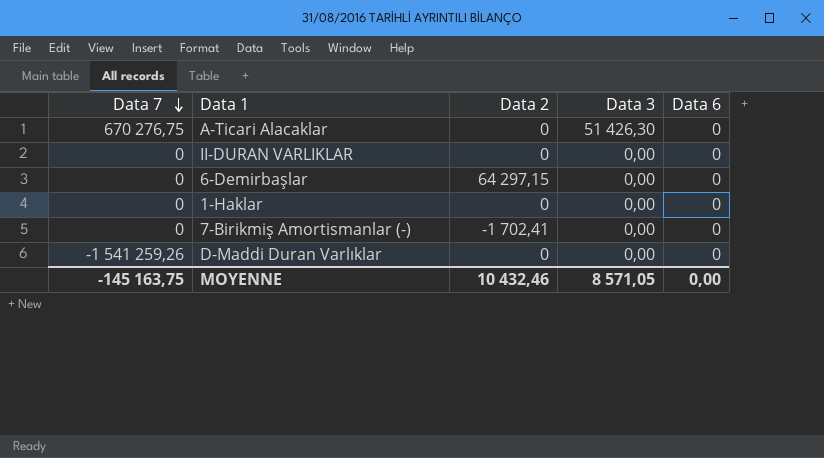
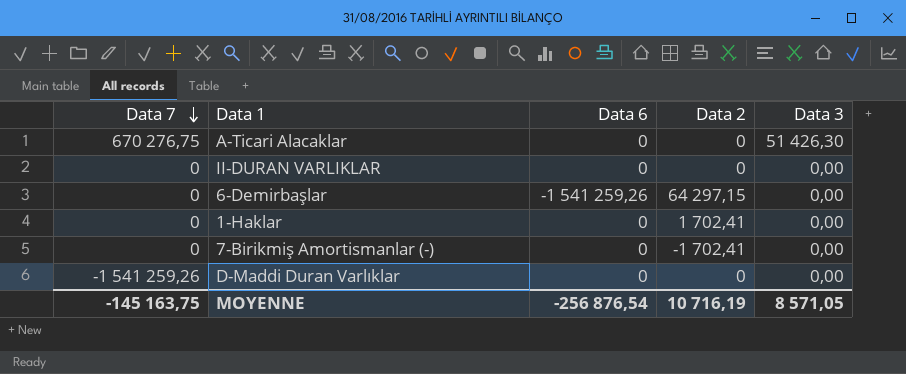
column Data 6 | position: 5 -> 3
6-Demirbaşlar | Data 6: 0 -> -1 541 259,26
1-Haklar | Data 2: 0 -> 1 702,41
MOYENNE | Data 6: 0,00 -> -256 876,54
MOYENNE | Data 2: 10 432,46 -> 10 716,19

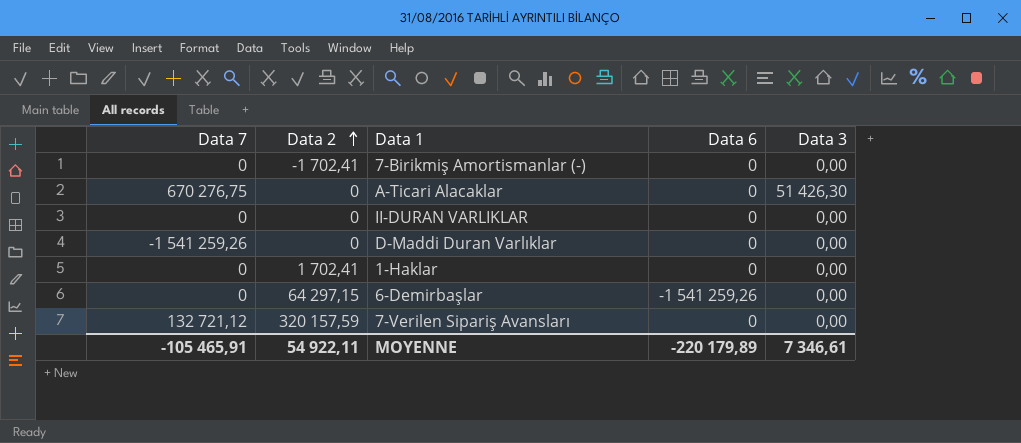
row order: Data 7 descending -> Data 2 ascending
column Data 2 | position: 4 -> 2
row 7-Verilen Sipariş Avansları: none -> 132 721,12 | 320 157,59 | 0 | 0,00
MOYENNE | Data 7: -145 163,75 -> -105 465,91
MOYENNE | Data 2: 10 716,19 -> 54 922,11
MOYENNE | Data 6: -256 876,54 -> -220 179,89
MOYENNE | Data 3: 8 571,05 -> 7 346,61

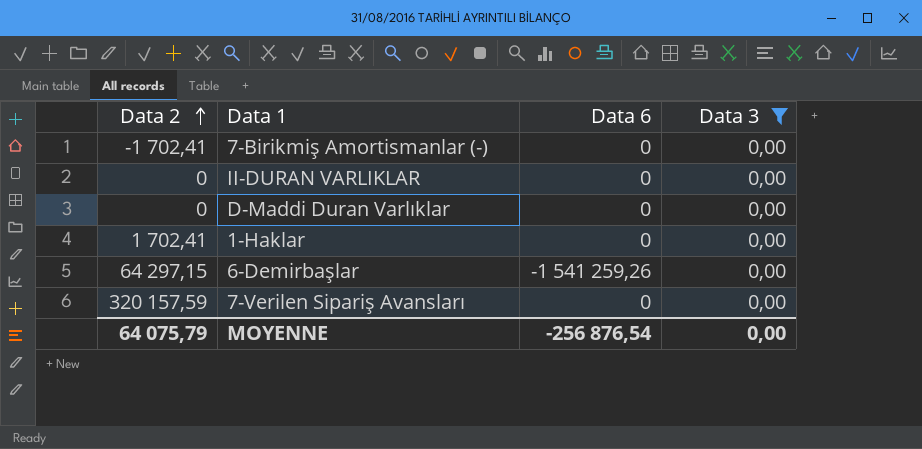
filter: none -> Data 3 = 0,00
column Data 7 | position: 1 -> none
MOYENNE | Data 2: 54 922,11 -> 64 075,79
MOYENNE | Data 6: -220 179,89 -> -256 876,54
MOYENNE | Data 3: 7 346,61 -> 0,00

